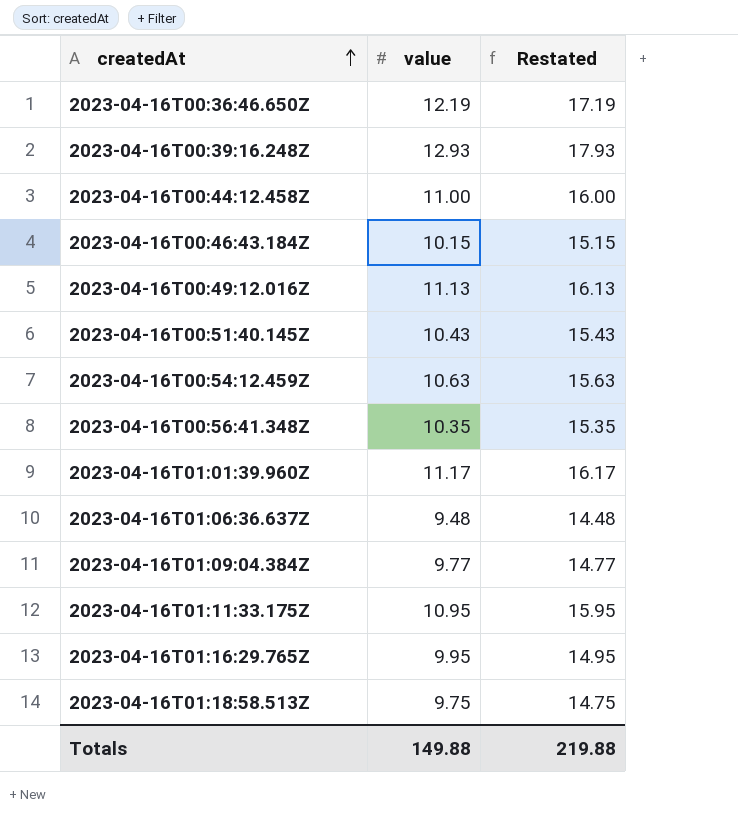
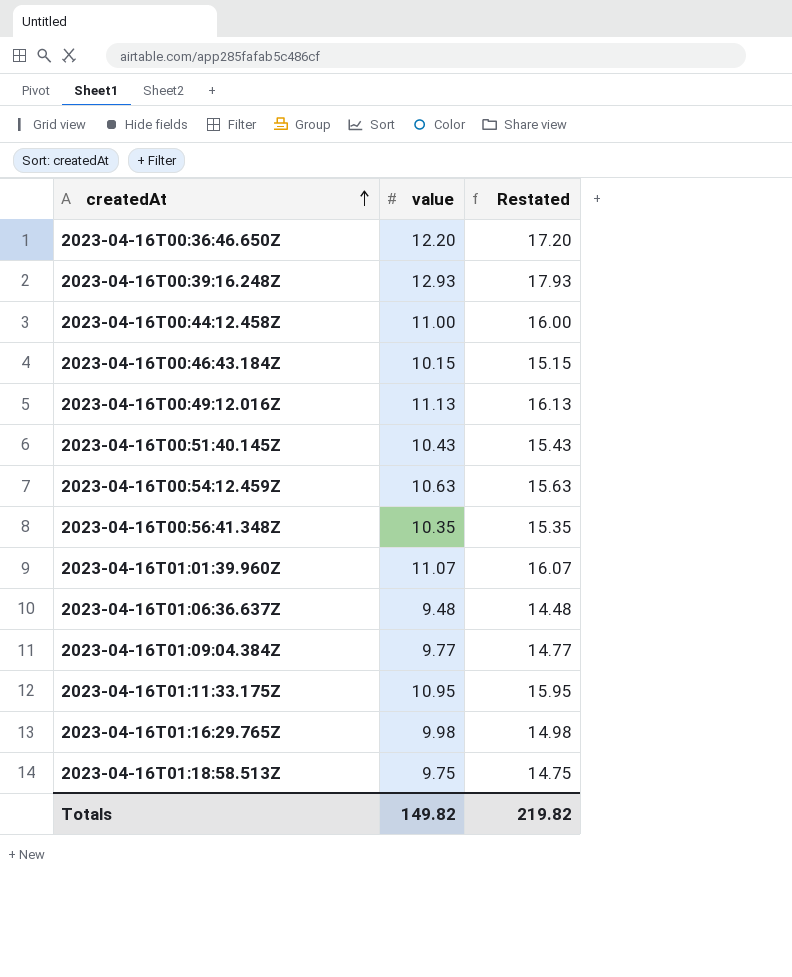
2023-04-16T00:36:46.650Z | value: 12.19 -> 12.20
2023-04-16T00:36:46.650Z | Restated: 17.19 -> 17.20
2023-04-16T01:01:39.960Z | value: 11.17 -> 11.07
2023-04-16T01:01:39.960Z | Restated: 16.17 -> 16.07
2023-04-16T01:16:29.765Z | value: 9.95 -> 9.98
2023-04-16T01:16:29.765Z | Restated: 14.95 -> 14.98
Totals | value: 149.88 -> 149.82
Totals | Restated: 219.88 -> 219.82

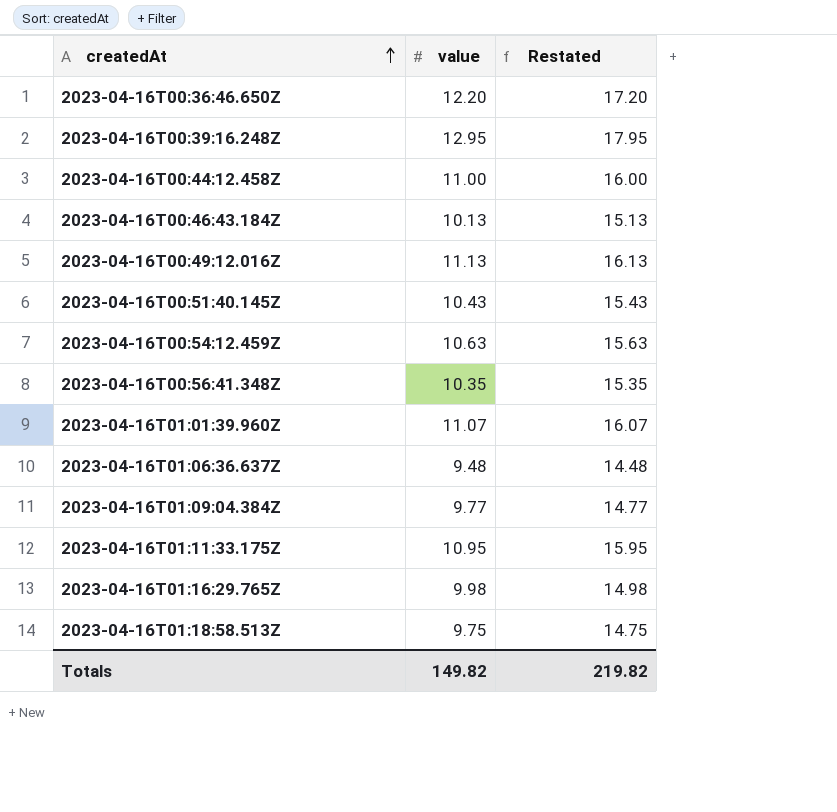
2023-04-16T00:39:16.248Z | value: 12.93 -> 12.95
2023-04-16T00:39:16.248Z | Restated: 17.93 -> 17.95
2023-04-16T00:46:43.184Z | value: 10.15 -> 10.13
2023-04-16T00:46:43.184Z | Restated: 15.15 -> 15.13

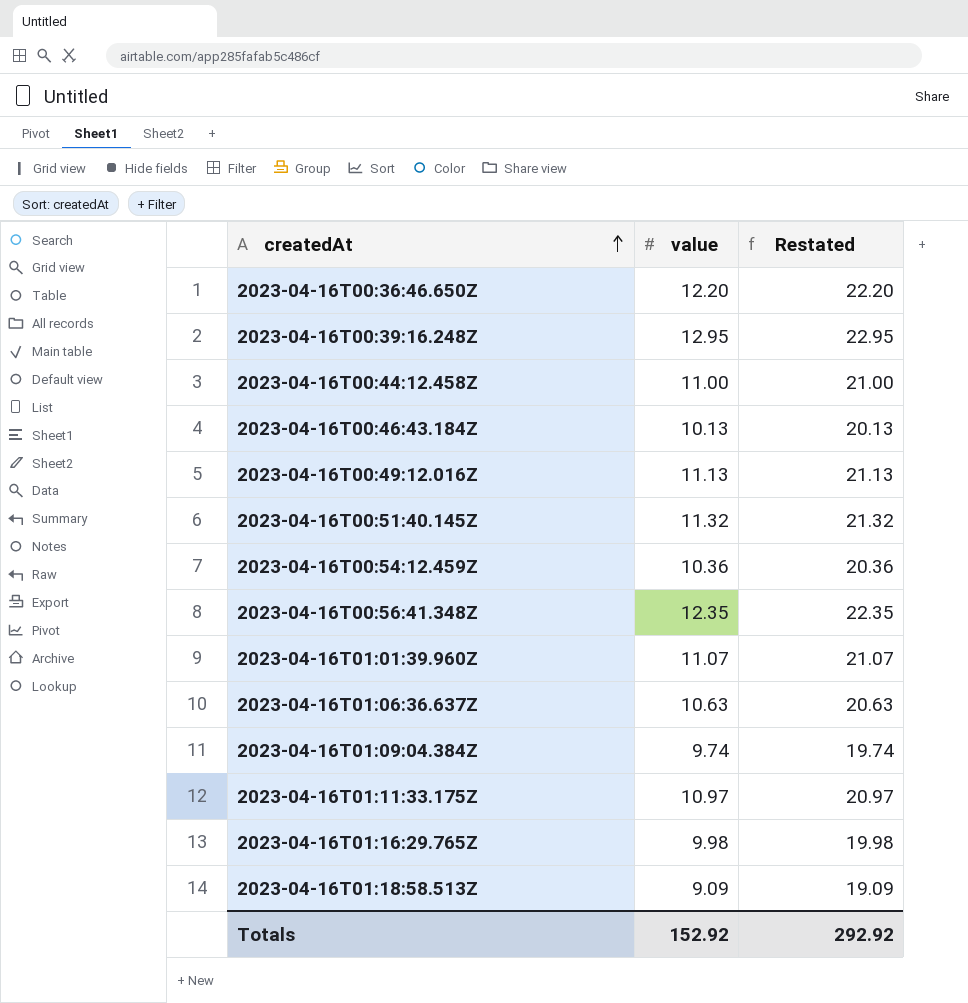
column Restated | formula: [value] + 5 -> [value] + 10
2023-04-16T00:51:40.145Z | value: 10.43 -> 11.32
2023-04-16T00:54:12.459Z | value: 10.63 -> 10.36
2023-04-16T00:56:41.348Z | value: 10.35 -> 12.35
2023-04-16T01:06:36.637Z | value: 9.48 -> 10.63
2023-04-16T01:09:04.384Z | value: 9.77 -> 9.74
2023-04-16T01:11:33.175Z | value: 10.95 -> 10.97
2023-04-16T01:18:58.513Z | value: 9.75 -> 9.09
Totals | value: 149.82 -> 152.92
Totals | Restated: 219.82 -> 292.92

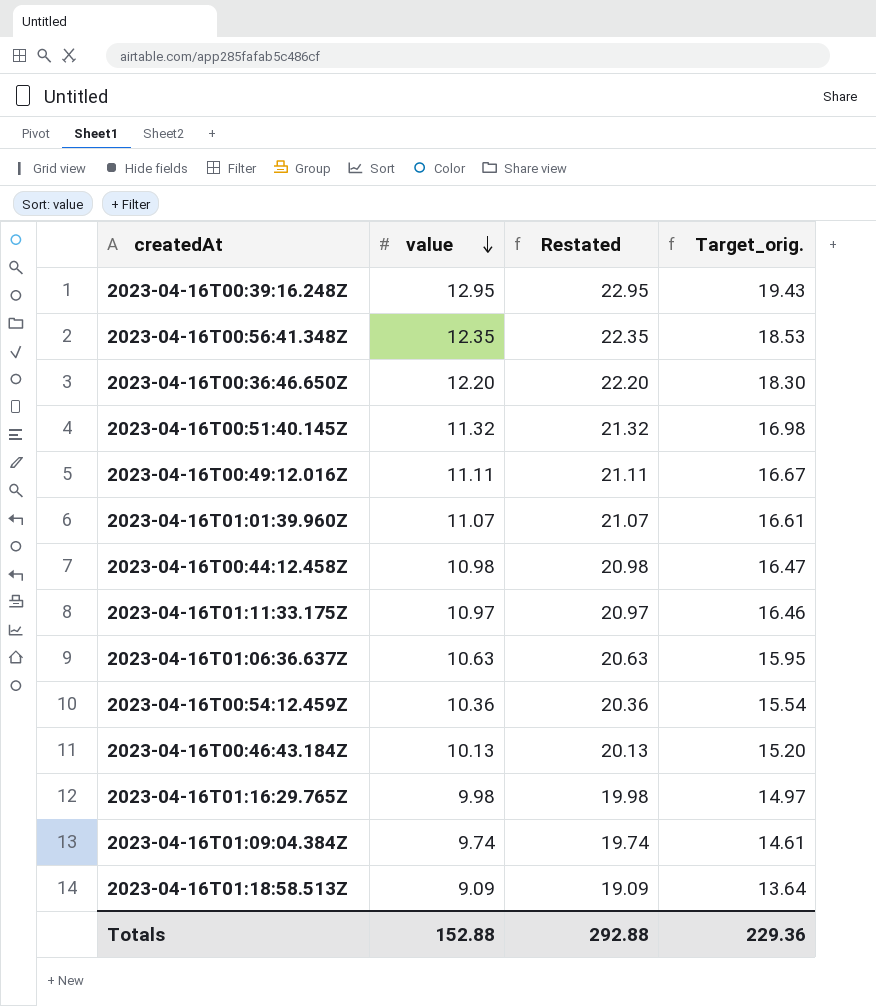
row order: createdAt ascending -> value descending
column Target_orig. | formula: none -> [value] * 1.5
2023-04-16T00:49:12.016Z | value: 11.13 -> 11.11
2023-04-16T00:49:12.016Z | Restated: 21.13 -> 21.11
2023-04-16T00:44:12.458Z | value: 11.00 -> 10.98
2023-04-16T00:44:12.458Z | Restated: 21.00 -> 20.98
Totals | value: 152.92 -> 152.88
Totals | Restated: 292.92 -> 292.88

